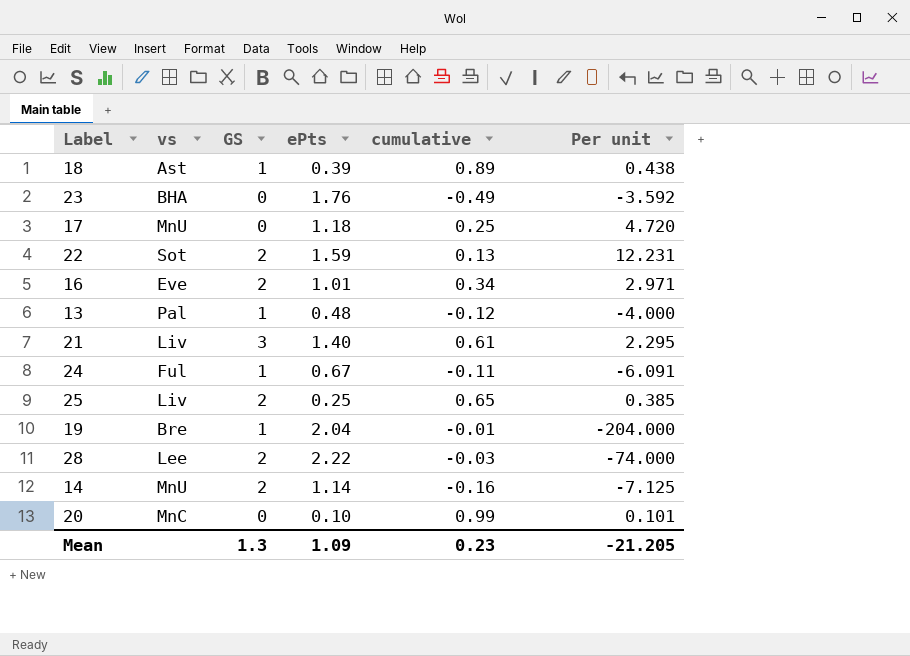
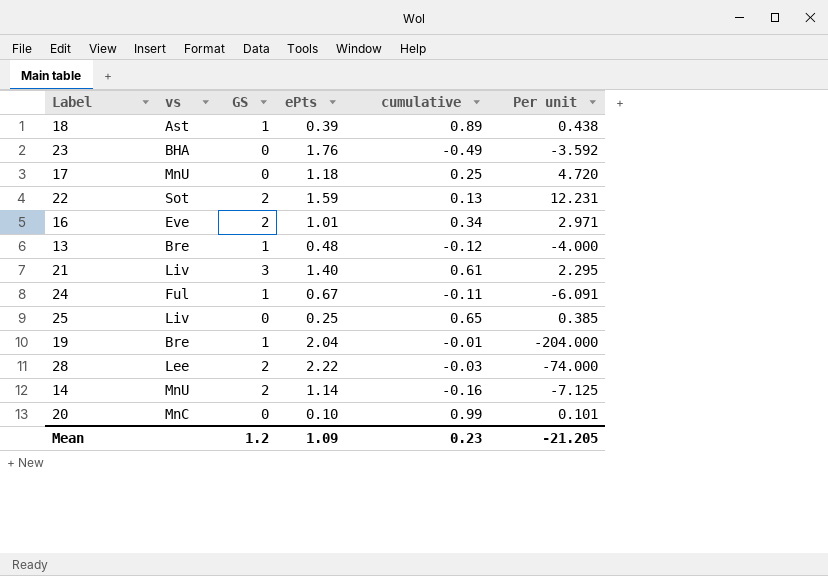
13 | vs: Pal -> Bre
25 | GS: 2 -> 0
Mean | GS: 1.3 -> 1.2

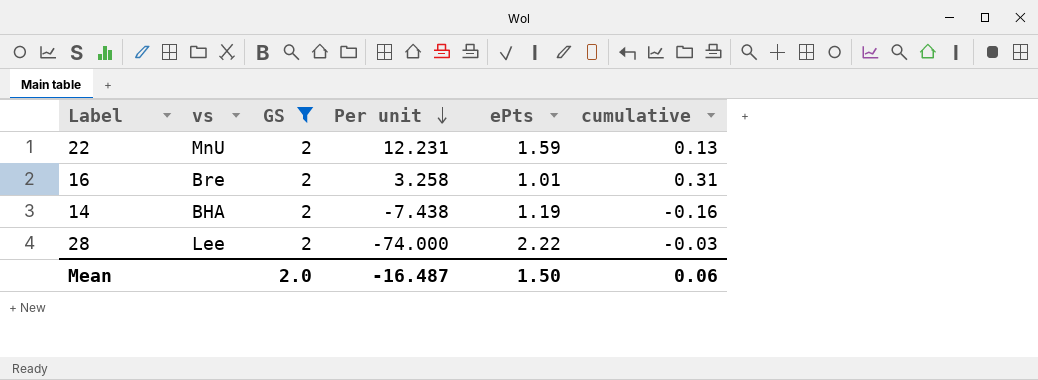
filter: none -> GS = 2
row order: none -> Per unit descending
column Per unit | position: 6 -> 4
22 | vs: Sot -> MnU
16 | vs: Eve -> Bre
16 | Per unit: 2.971 -> 3.258
16 | cumulative: 0.34 -> 0.31
14 | vs: MnU -> BHA
14 | Per unit: -7.125 -> -7.438
14 | ePts: 1.14 -> 1.19
Mean | GS: 1.2 -> 2.0
Mean | Per unit: -21.205 -> -16.487
Mean | ePts: 1.09 -> 1.50
Mean | cumulative: 0.23 -> 0.06

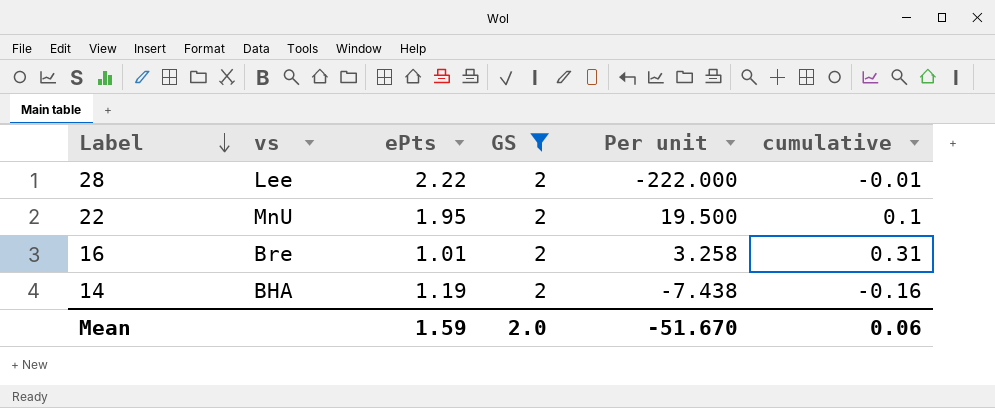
row order: Per unit descending -> Label descending
column ePts | position: 5 -> 3
28 | Per unit: -74.000 -> -222.000
28 | cumulative: -0.03 -> -0.01
22 | ePts: 1.59 -> 1.95
22 | Per unit: 12.231 -> 19.500
22 | cumulative: 0.13 -> 0.1
Mean | ePts: 1.50 -> 1.59
Mean | Per unit: -16.487 -> -51.670

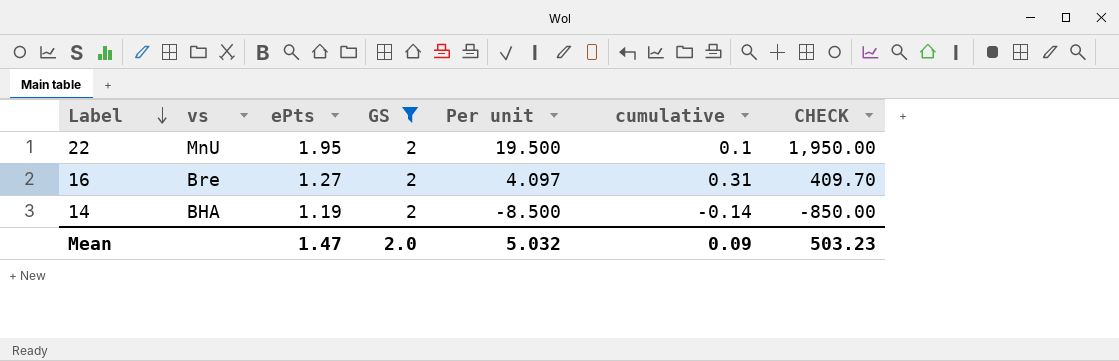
column CHECK | formula: none -> [Per unit] * 100
row 28: Lee | 2.22 | 2 | -222.000 | -0.01 -> none
16 | ePts: 1.01 -> 1.27
16 | Per unit: 3.258 -> 4.097
14 | Per unit: -7.438 -> -8.500
14 | cumulative: -0.16 -> -0.14
Mean | ePts: 1.59 -> 1.47
Mean | Per unit: -51.670 -> 5.032
Mean | cumulative: 0.06 -> 0.09

